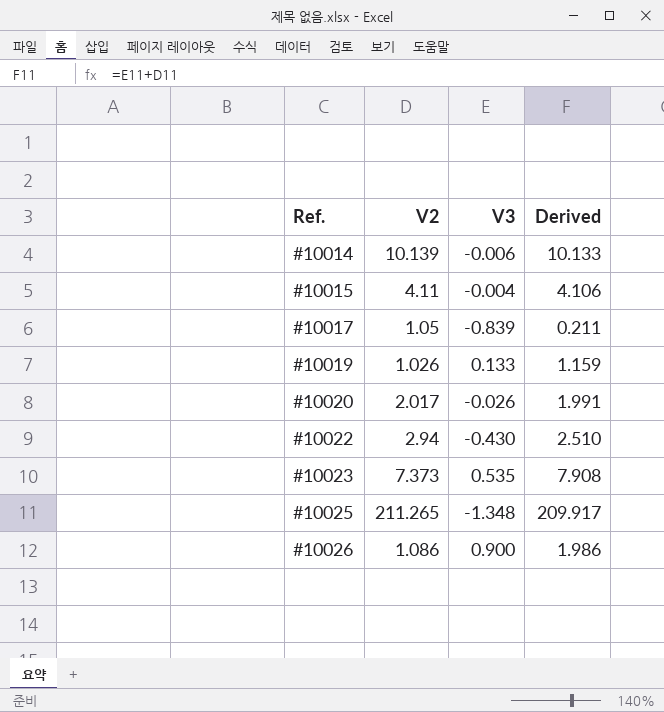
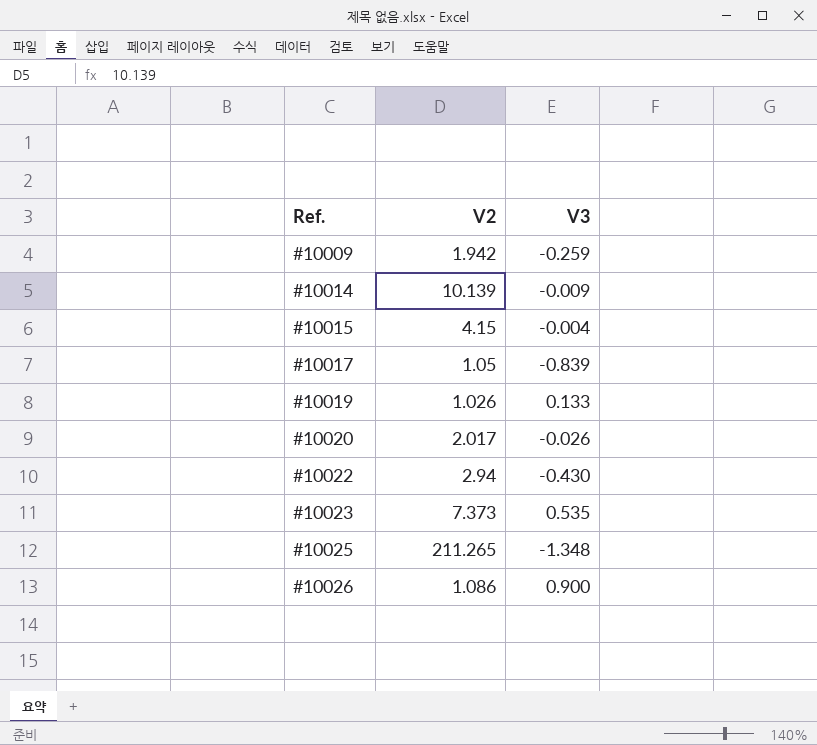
column Derived | formula: [V2] + [V3] -> none
row #10009: none -> 1.942 | -0.259
#10014 | V3: -0.006 -> -0.009
#10015 | V2: 4.11 -> 4.15

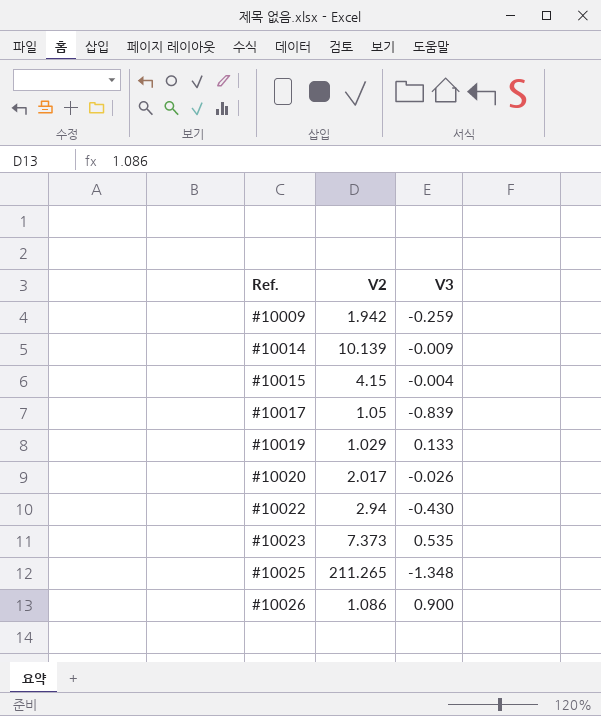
#10019 | V2: 1.026 -> 1.029

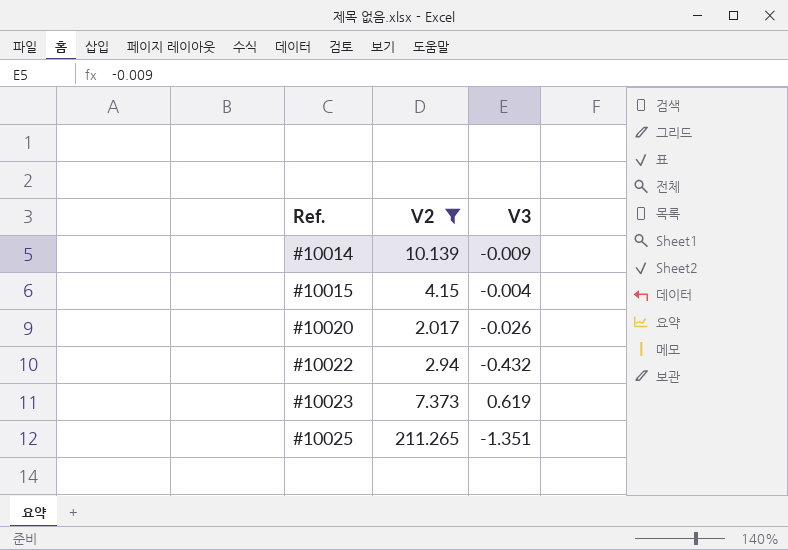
filter: none -> V2 >= 2.017
#10022 | V3: -0.430 -> -0.432
#10023 | V3: 0.535 -> 0.619
#10025 | V3: -1.348 -> -1.351

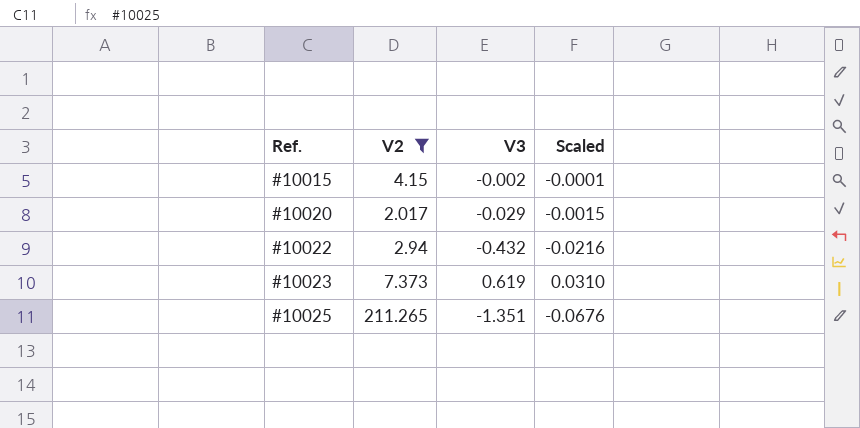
column Scaled | formula: none -> [V3] * 0.05
row #10014: 10.139 | -0.009 -> none
#10015 | V3: -0.004 -> -0.002
#10020 | V3: -0.026 -> -0.029

